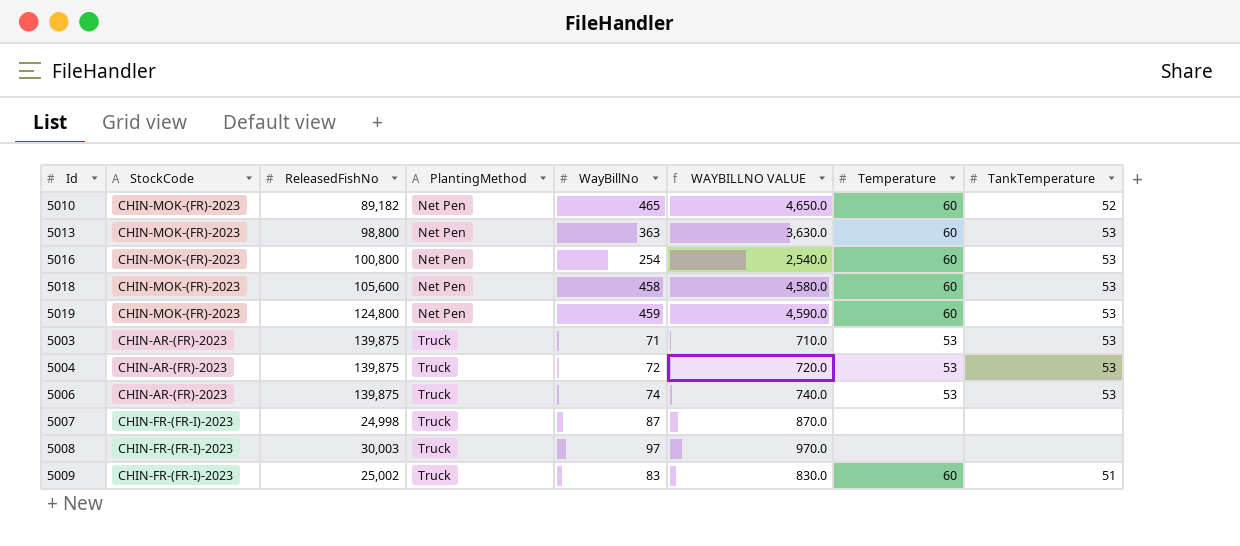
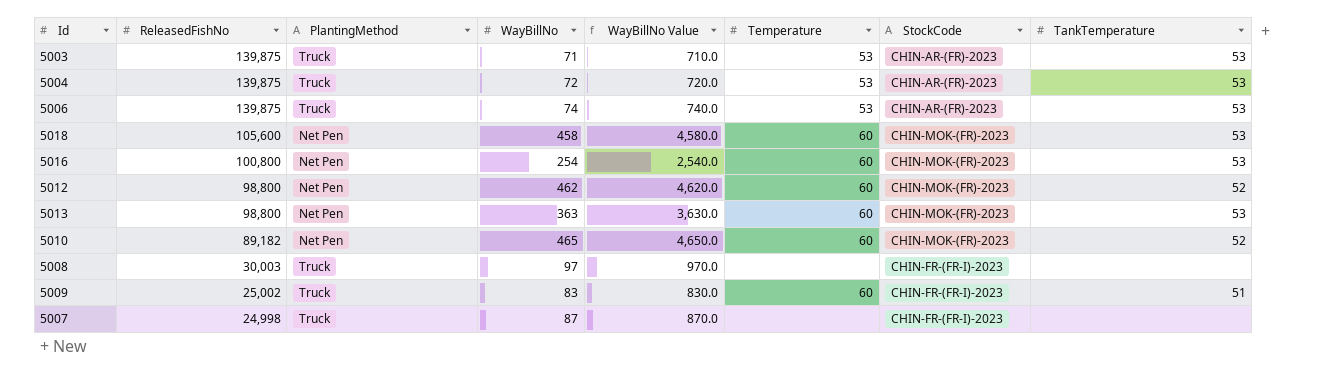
row order: PlantingMethod ascending -> ReleasedFishNo descending
column name: WAYBILLNO VALUE -> WayBillNo Value
column StockCode | position: 2 -> 7
row 5019: CHIN-MOK-(FR)-2023 | 124,800 | Net Pen | 459 | 4,590.0 | 60 | 53 -> none
row 5012: none -> 98,800 | Net Pen | 462 | 4,620.0 | 60 | CHIN-MOK-(FR)-2023 | 52

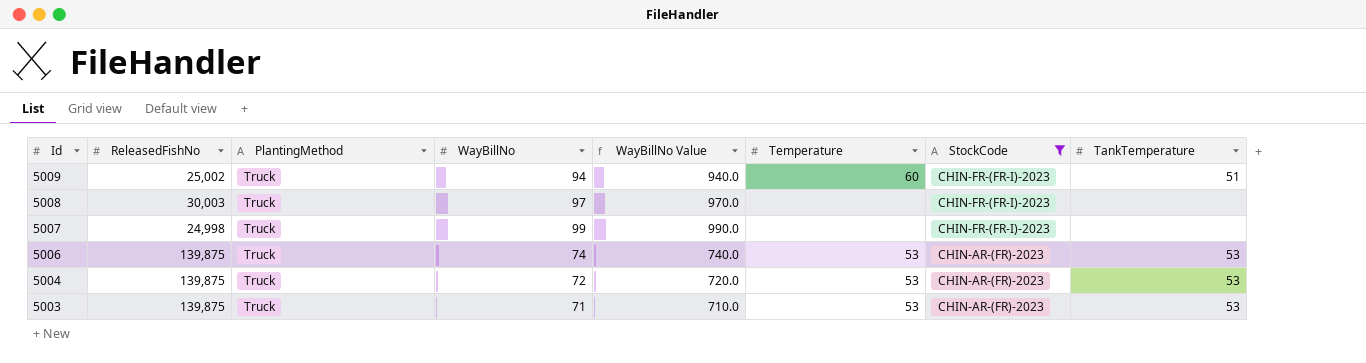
filter: none -> StockCode != CHIN-MOK-(FR)-2023
row order: ReleasedFishNo descending -> Id descending
5009 | WayBillNo: 83 -> 94
5009 | WayBillNo Value: 830.0 -> 940.0
5007 | WayBillNo: 87 -> 99
5007 | WayBillNo Value: 870.0 -> 990.0

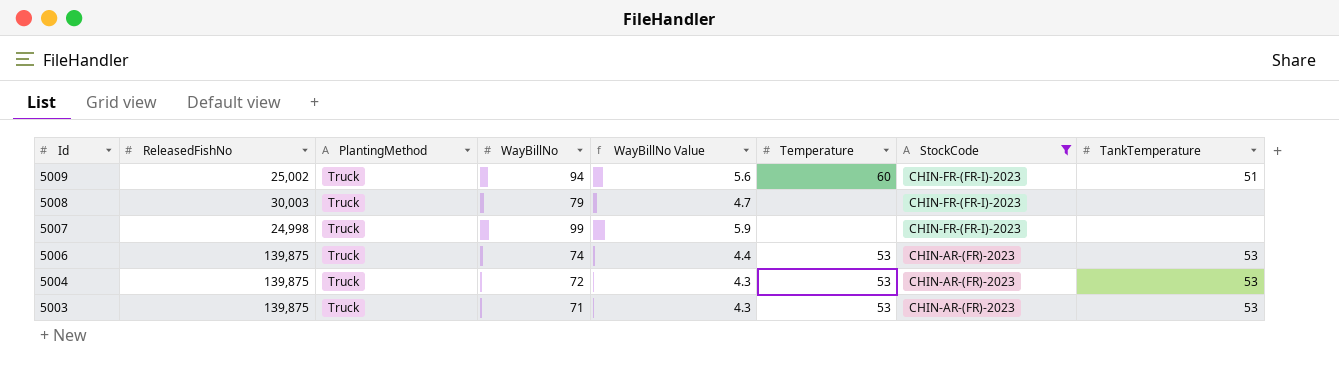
column WayBillNo Value | formula: [WayBillNo] * 10 -> [WayBillNo] * 0.06
5008 | WayBillNo: 97 -> 79

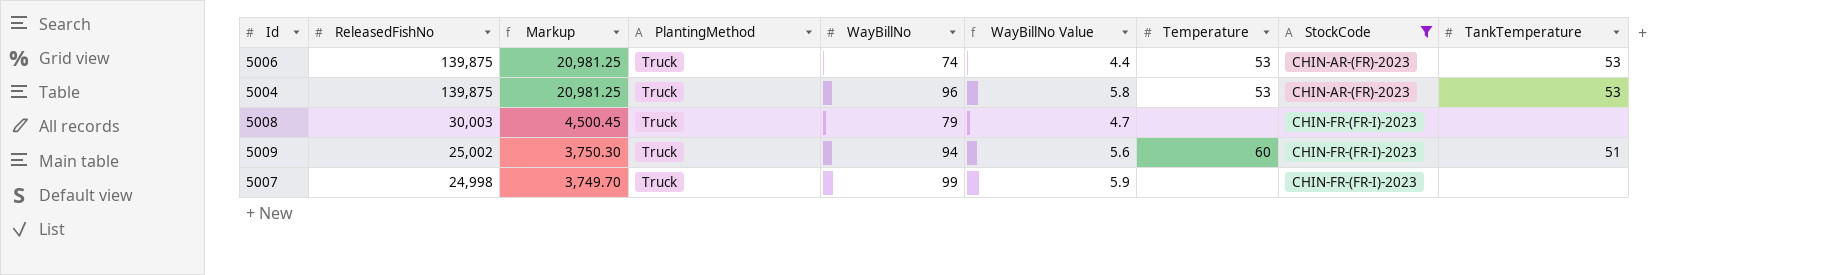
row order: Id descending -> ReleasedFishNo descending
column Markup | formula: none -> [ReleasedFishNo] * 0.15
row 5003: 139,875 | Truck | 71 | 4.3 | 53 | CHIN-AR-(FR)-2023 | 53 -> none
5004 | WayBillNo: 72 -> 96
5004 | WayBillNo Value: 4.3 -> 5.8

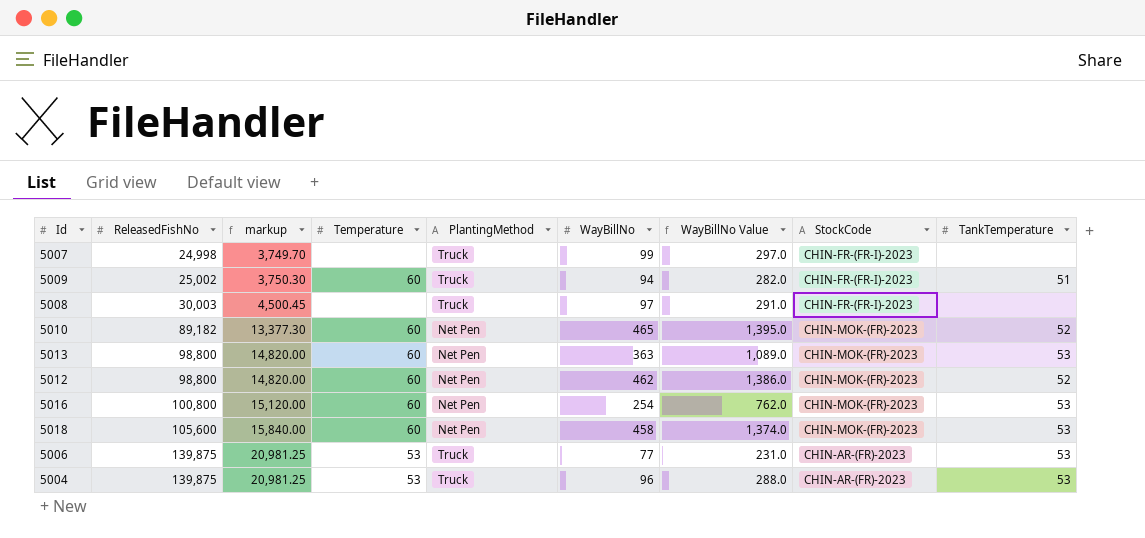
filter: StockCode != CHIN-MOK-(FR)-2023 -> none
row order: ReleasedFishNo descending -> ReleasedFishNo ascending
column name: Markup -> markup
column Temperature | position: 7 -> 4
column WayBillNo Value | formula: [WayBillNo] * 0.06 -> [WayBillNo] * 3
5008 | WayBillNo: 79 -> 97
5006 | WayBillNo: 74 -> 77

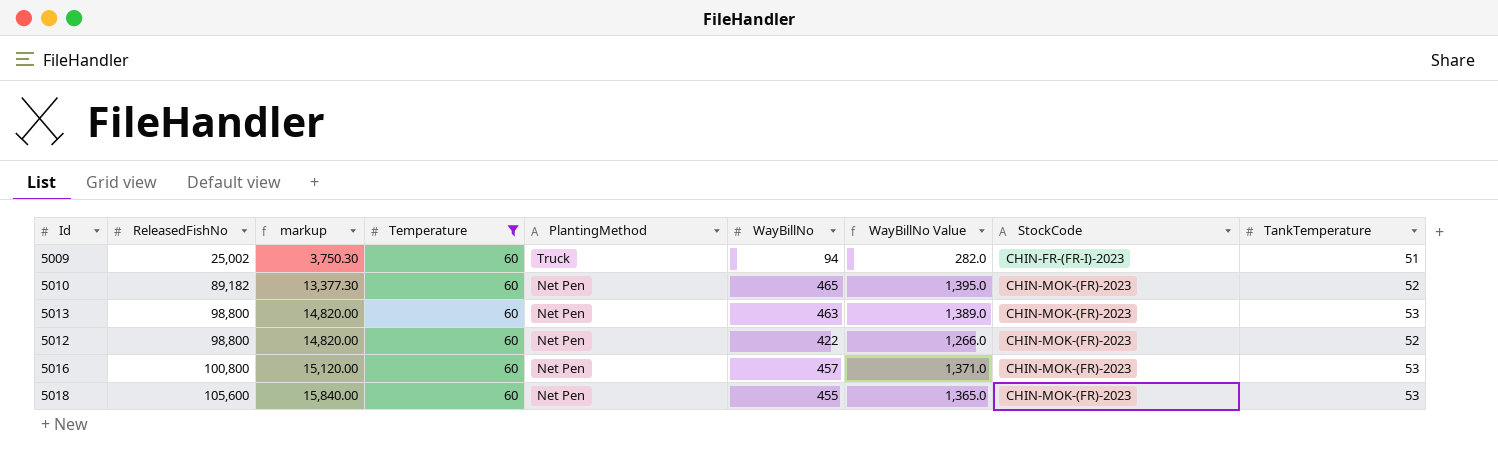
filter: none -> Temperature = 60
5013 | WayBillNo: 363 -> 463
5013 | WayBillNo Value: 1,089.0 -> 1,389.0
5012 | WayBillNo: 462 -> 422
5012 | WayBillNo Value: 1,386.0 -> 1,266.0
5016 | WayBillNo: 254 -> 457
5016 | WayBillNo Value: 762.0 -> 1,371.0
5018 | WayBillNo: 458 -> 455
5018 | WayBillNo Value: 1,374.0 -> 1,365.0

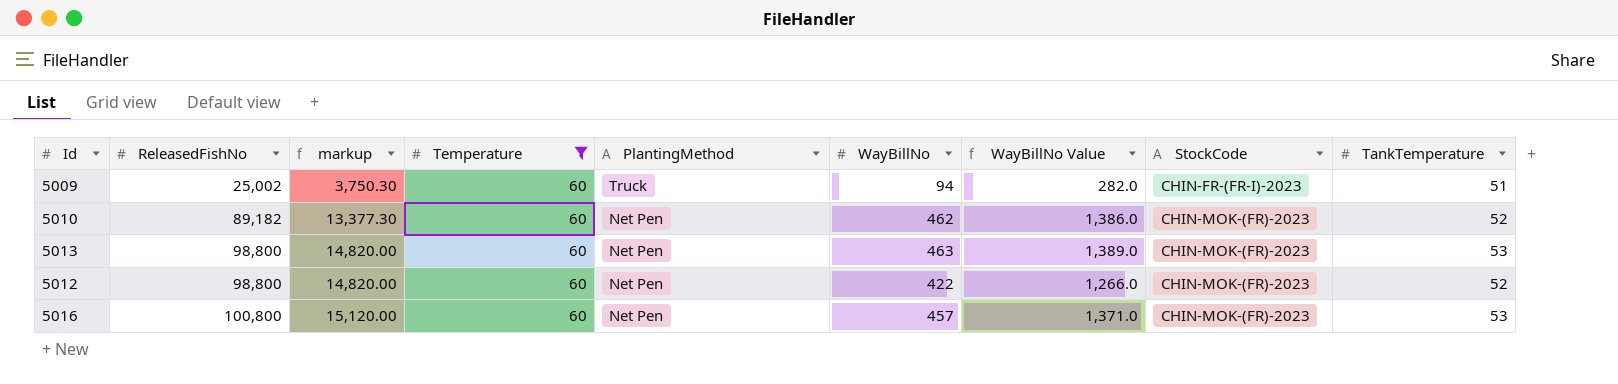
row 5018: 105,600 | 15,840.00 | 60 | Net Pen | 455 | 1,365.0 | CHIN-MOK-(FR)-2023 | 53 -> none
5010 | WayBillNo: 465 -> 462
5010 | WayBillNo Value: 1,395.0 -> 1,386.0

